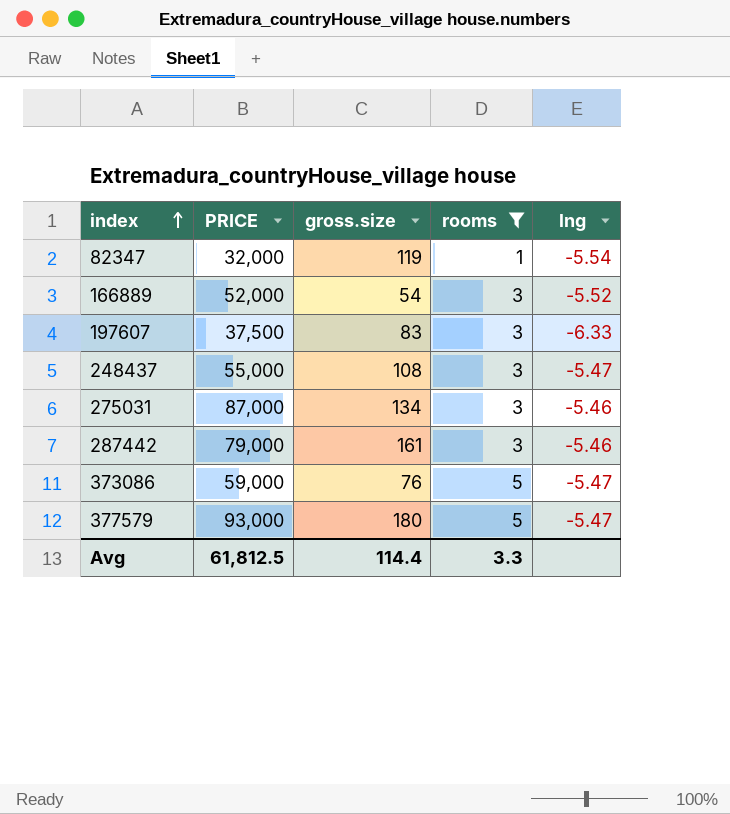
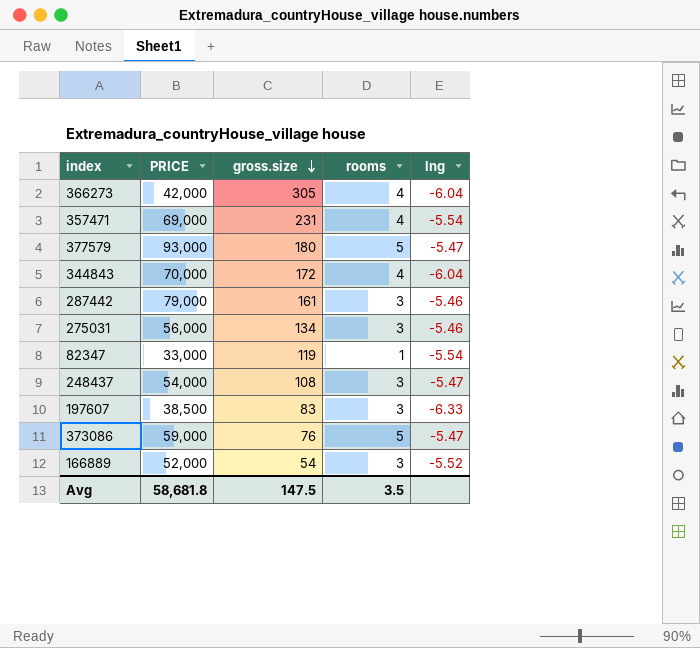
filter: rooms != 4 -> none
row order: index ascending -> gross.size descending
275031 | PRICE: 87,000 -> 56,000
82347 | PRICE: 32,000 -> 33,000
248437 | PRICE: 55,000 -> 54,000
197607 | PRICE: 37,500 -> 38,500
Avg | PRICE: 61,812.5 -> 58,681.8
Avg | gross.size: 114.4 -> 147.5
Avg | rooms: 3.3 -> 3.5

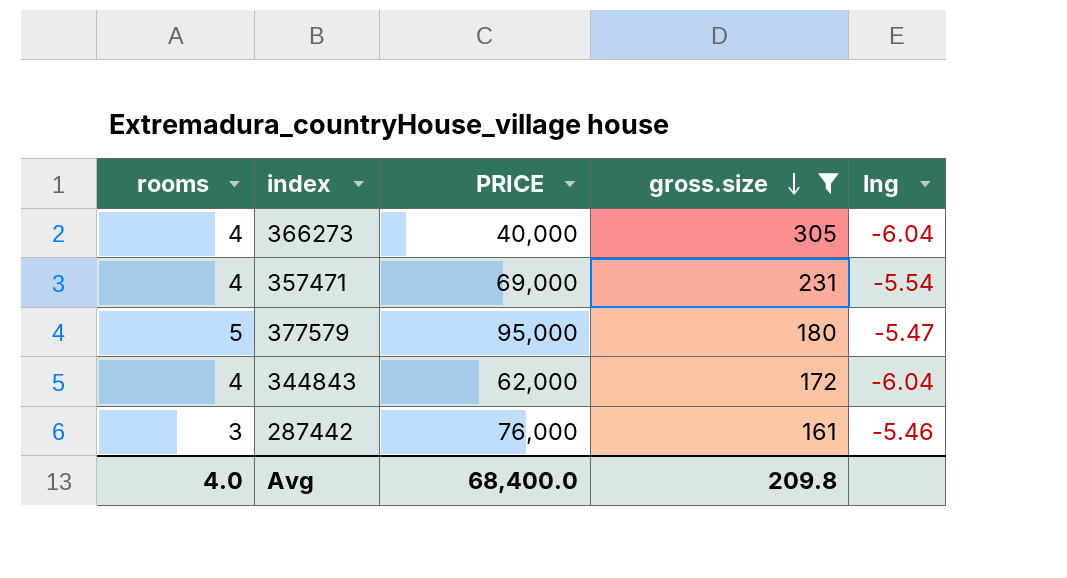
filter: none -> gross.size >= 161
column rooms | position: 4 -> 1
366273 | PRICE: 42,000 -> 40,000
377579 | PRICE: 93,000 -> 95,000
344843 | PRICE: 70,000 -> 62,000
287442 | PRICE: 79,000 -> 76,000
Avg | rooms: 3.5 -> 4.0
Avg | PRICE: 58,681.8 -> 68,400.0
Avg | gross.size: 147.5 -> 209.8

